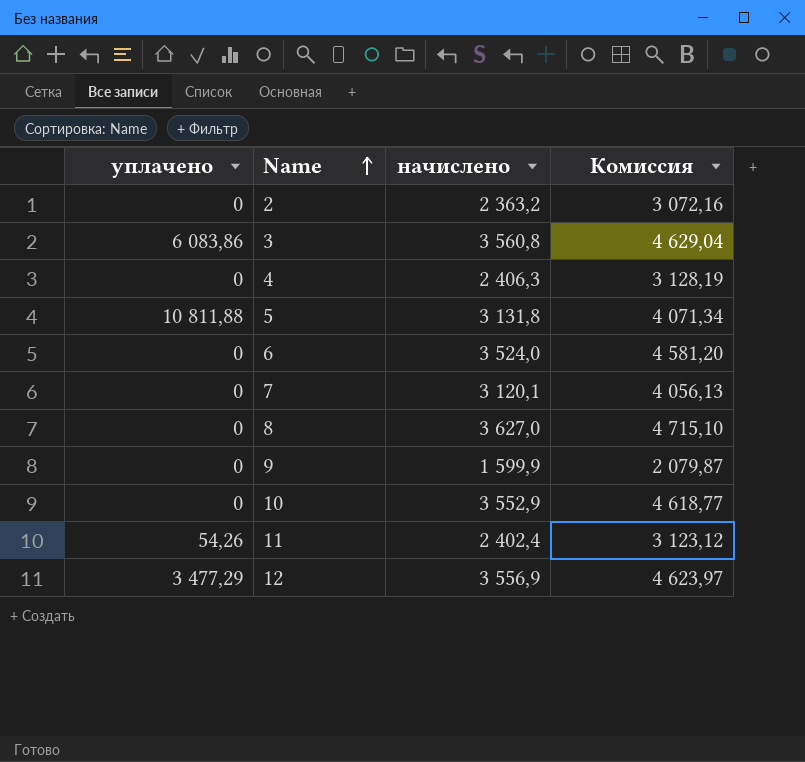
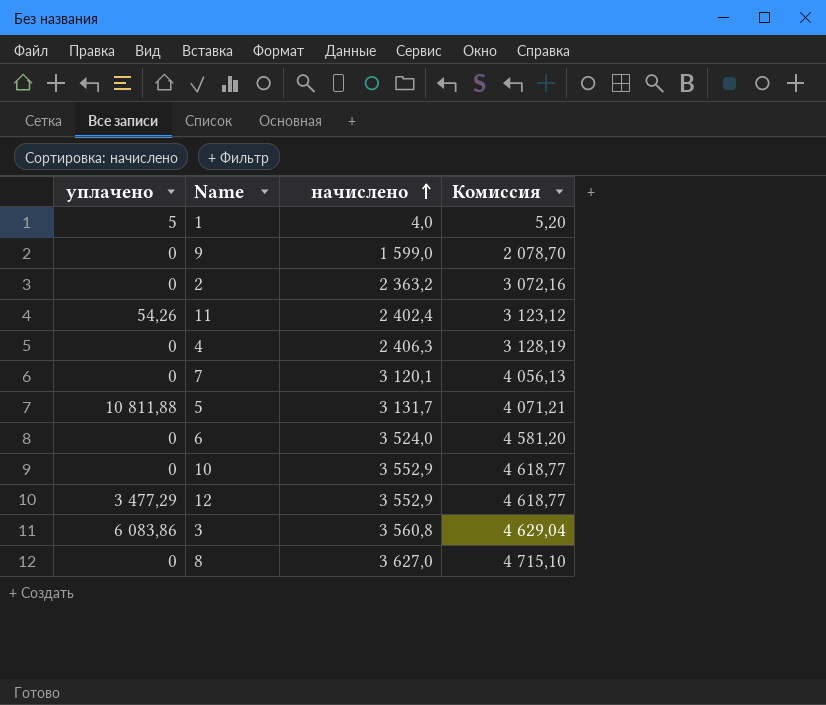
row order: Name ascending -> начислено ascending
row 1: none -> 5 | 4,0 | 5,20
9 | начислено: 1 599,9 -> 1 599,0
9 | Комиссия: 2 079,87 -> 2 078,70
5 | начислено: 3 131,8 -> 3 131,7
5 | Комиссия: 4 071,34 -> 4 071,21
12 | начислено: 3 556,9 -> 3 552,9
12 | Комиссия: 4 623,97 -> 4 618,77

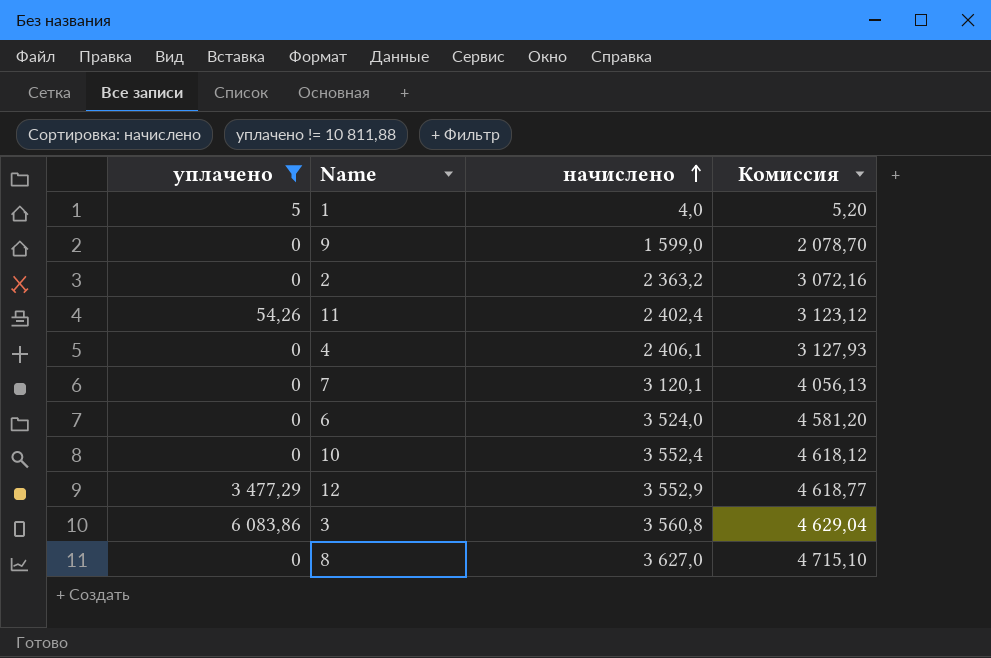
filter: none -> уплачено != 10 811,88
4 | начислено: 2 406,3 -> 2 406,1
4 | Комиссия: 3 128,19 -> 3 127,93
10 | начислено: 3 552,9 -> 3 552,4
10 | Комиссия: 4 618,77 -> 4 618,12

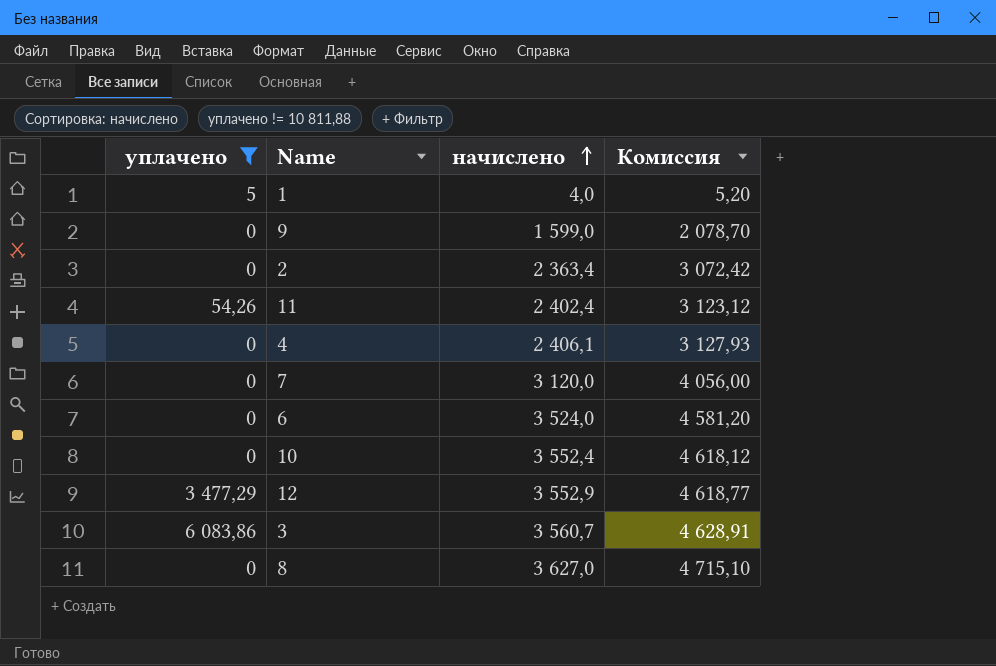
2 | начислено: 2 363,2 -> 2 363,4
2 | Комиссия: 3 072,16 -> 3 072,42
7 | начислено: 3 120,1 -> 3 120,0
7 | Комиссия: 4 056,13 -> 4 056,00
3 | начислено: 3 560,8 -> 3 560,7
3 | Комиссия: 4 629,04 -> 4 628,91

